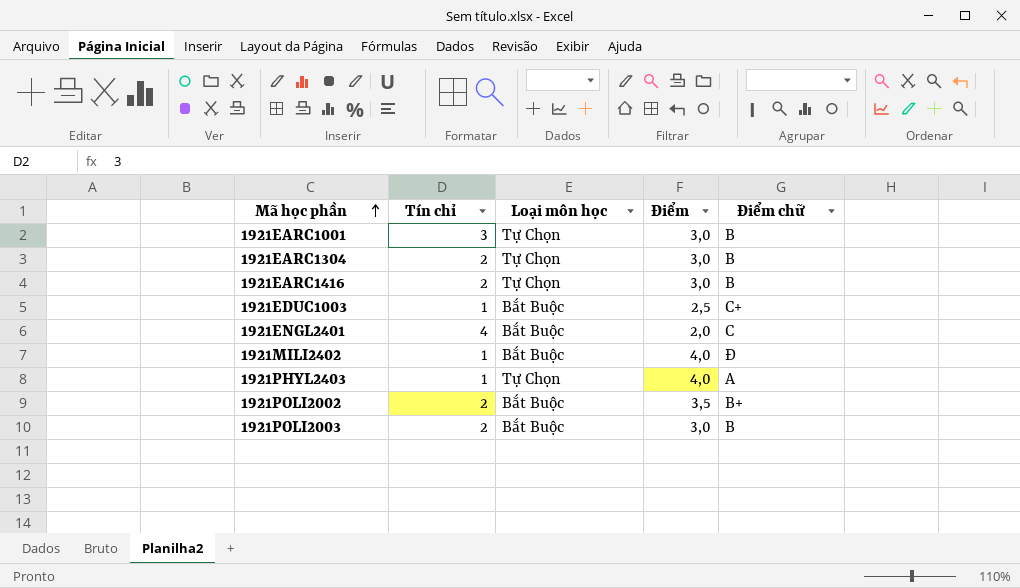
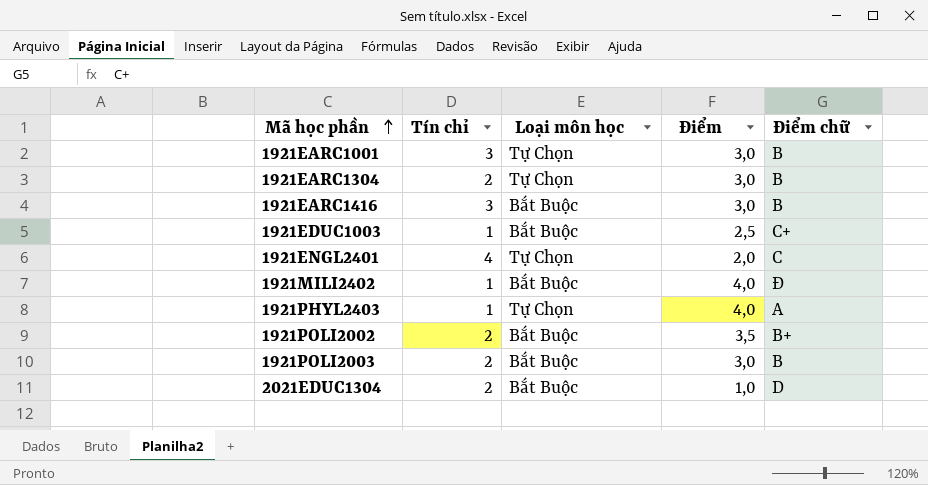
1921EARC1416 | Tín chỉ: 2 -> 3
1921EARC1416 | Loại môn học: Tự Chọn -> Bắt Buộc
1921ENGL2401 | Loại môn học: Bắt Buộc -> Tự Chọn
row 2021EDUC1304: none -> 2 | Bắt Buộc | 1,0 | D

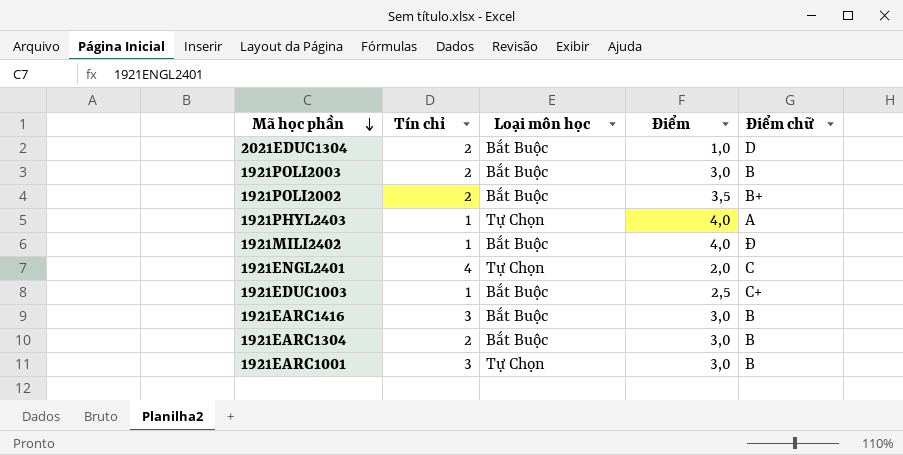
row order: Mã học phần ascending -> Mã học phần descending
1921EARC1304 | Loại môn học: Tự Chọn -> Bắt Buộc

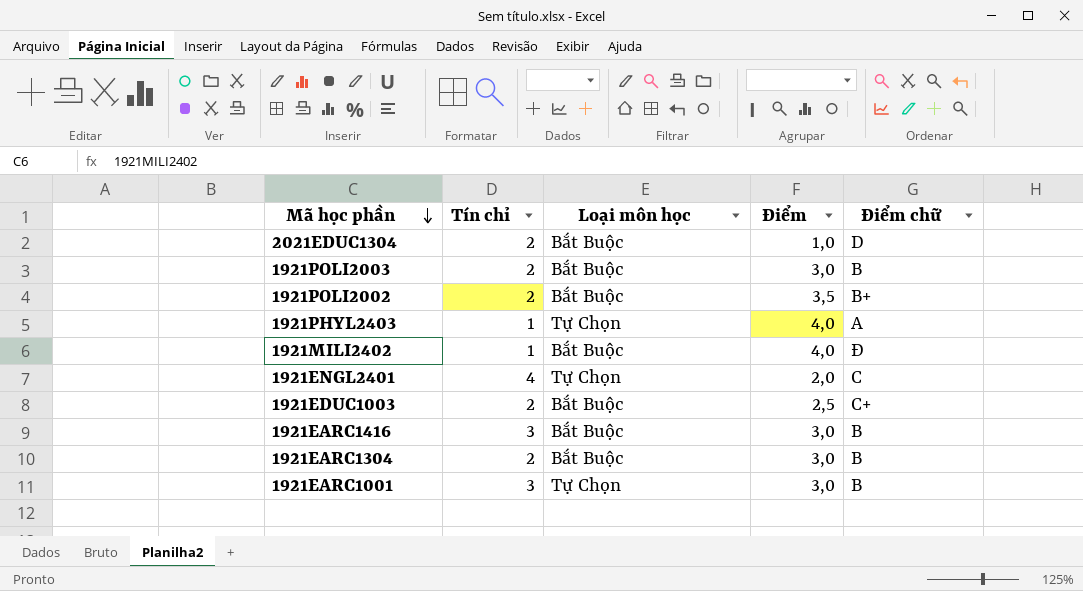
1921EDUC1003 | Tín chỉ: 1 -> 2

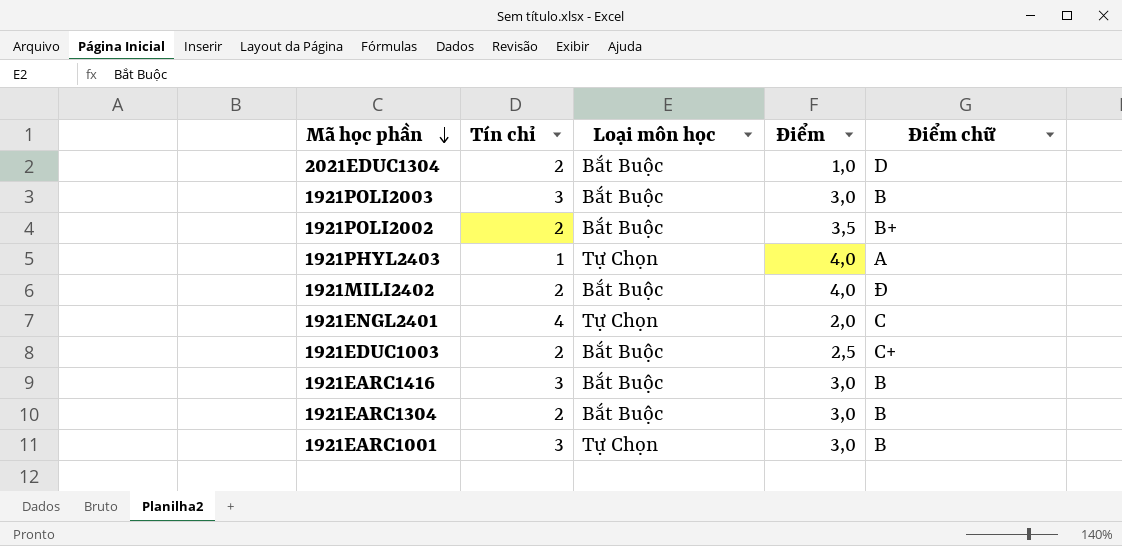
1921POLI2003 | Tín chỉ: 2 -> 3
1921MILI2402 | Tín chỉ: 1 -> 2

